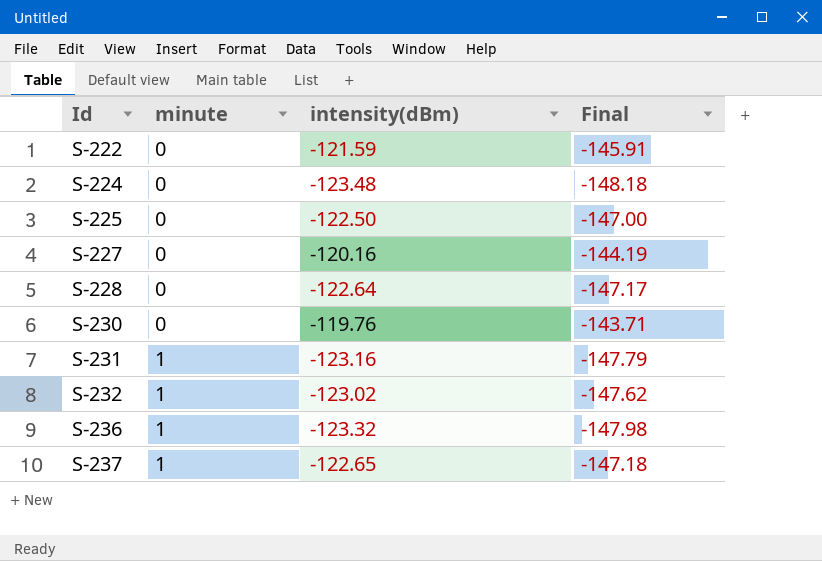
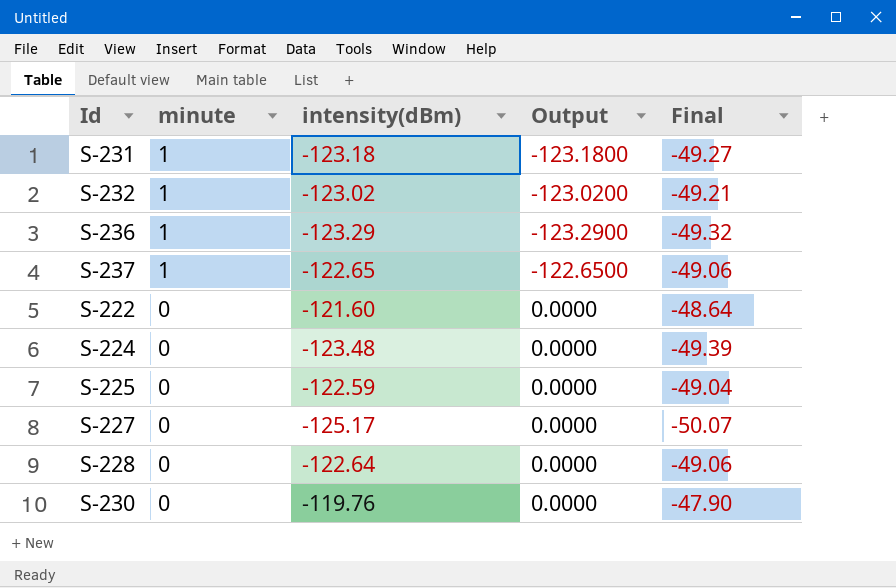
row order: Id ascending -> minute descending
column Output | formula: none -> [minute] * [intensity(dBm)]
column Final | formula: [intensity(dBm)] * 1.2 -> [intensity(dBm)] * 0.4
S-231 | intensity(dBm): -123.16 -> -123.18
S-236 | intensity(dBm): -123.32 -> -123.29
S-222 | intensity(dBm): -121.59 -> -121.60
S-225 | intensity(dBm): -122.50 -> -122.59
S-227 | intensity(dBm): -120.16 -> -125.17

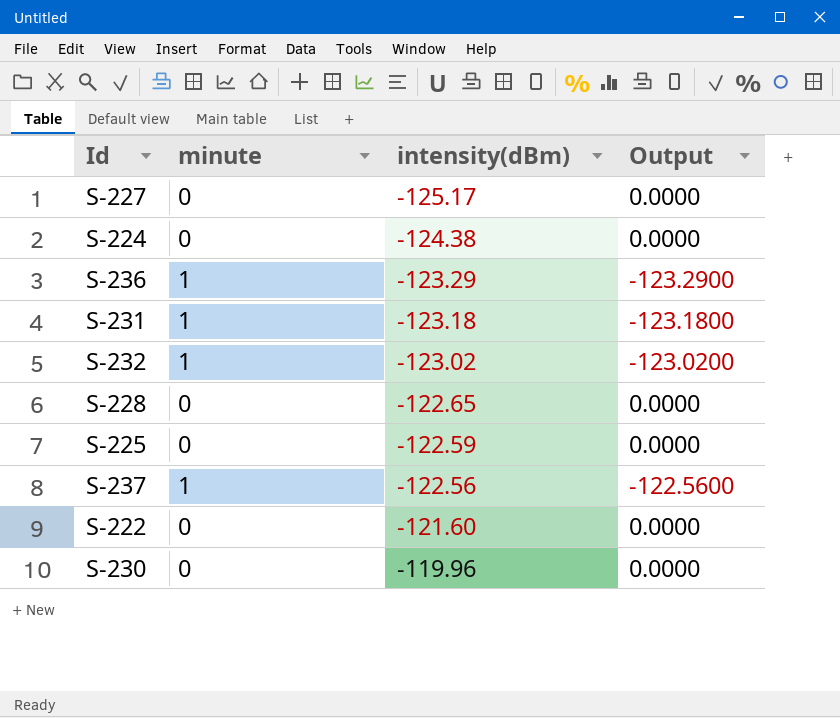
row order: minute descending -> intensity(dBm) ascending
column Final | formula: [intensity(dBm)] * 0.4 -> none
S-224 | intensity(dBm): -123.48 -> -124.38
S-228 | intensity(dBm): -122.64 -> -122.65
S-237 | intensity(dBm): -122.65 -> -122.56
S-237 | Output: -122.6500 -> -122.5600
S-230 | intensity(dBm): -119.76 -> -119.96

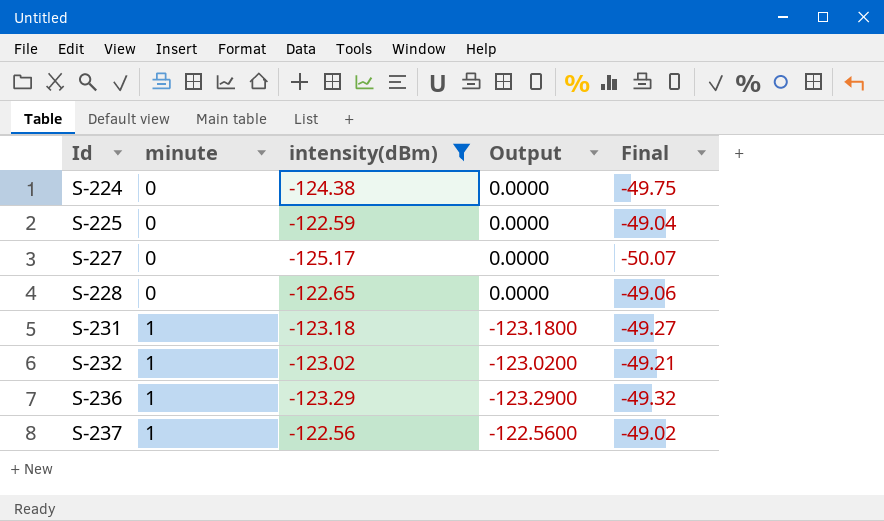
filter: none -> intensity(dBm) <= -122.56
row order: intensity(dBm) ascending -> Id ascending
column Final | formula: none -> [intensity(dBm)] * 0.4

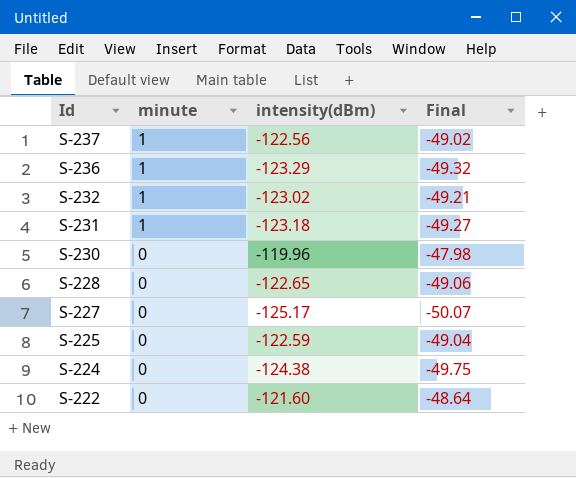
filter: intensity(dBm) <= -122.56 -> none
row order: Id ascending -> Id descending
column Output | formula: [minute] * [intensity(dBm)] -> none

